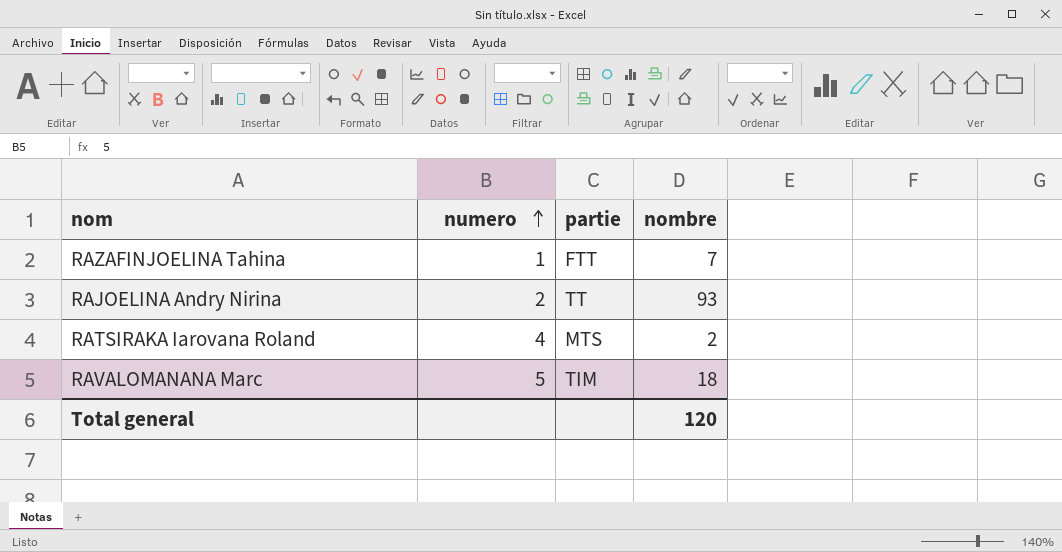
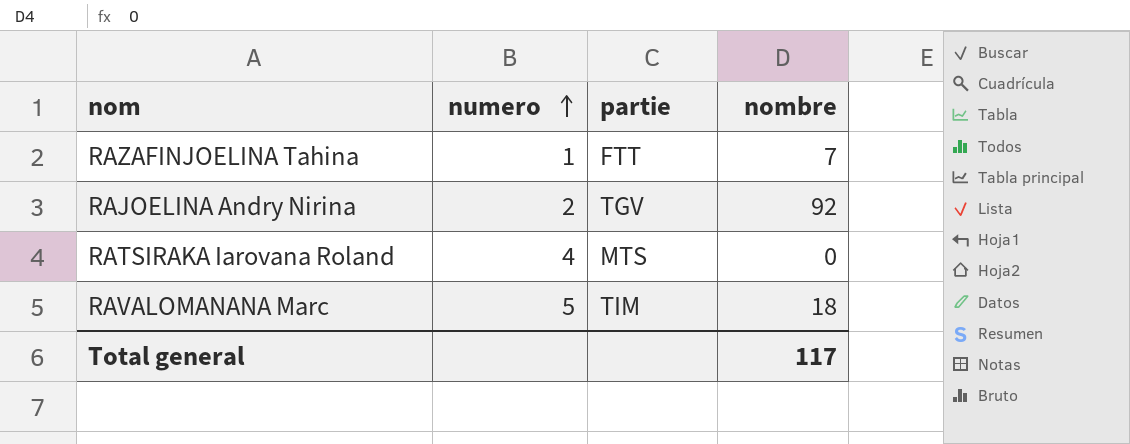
RAJOELINA Andry Nirina | partie: TT -> TGV
RAJOELINA Andry Nirina | nombre: 93 -> 92
RATSIRAKA Iarovana Roland | nombre: 2 -> 0
Total general | nombre: 120 -> 117

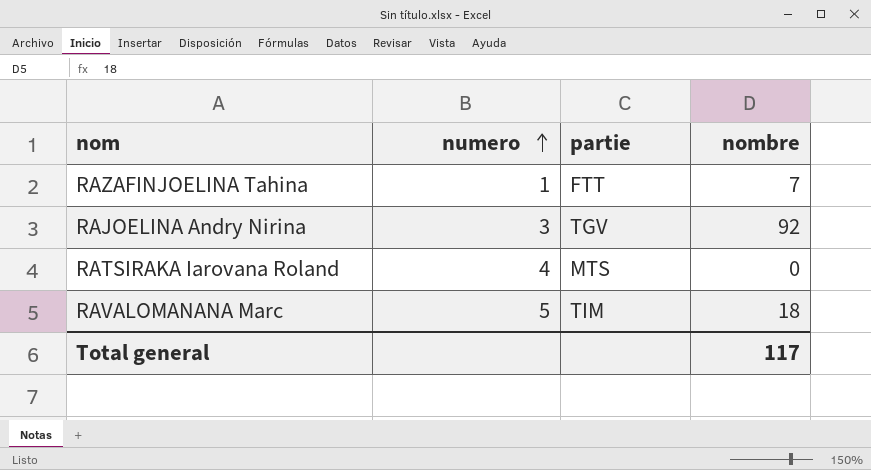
RAJOELINA Andry Nirina | numero: 2 -> 3

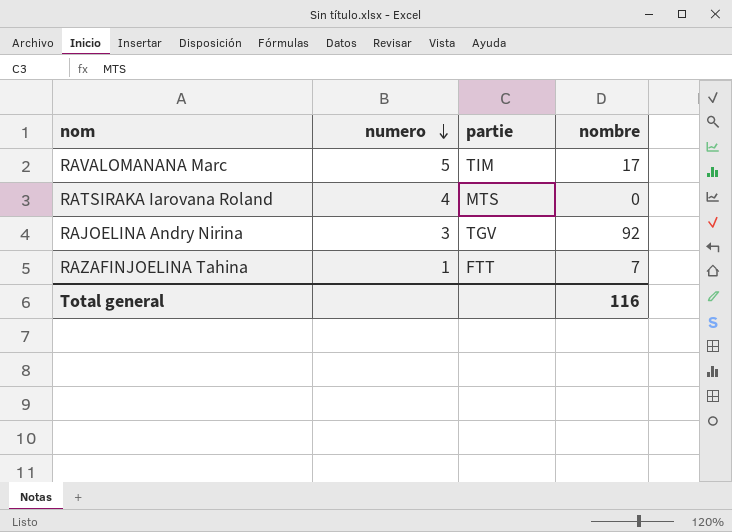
row order: numero ascending -> numero descending
RAVALOMANANA Marc | nombre: 18 -> 17
Total general | nombre: 117 -> 116

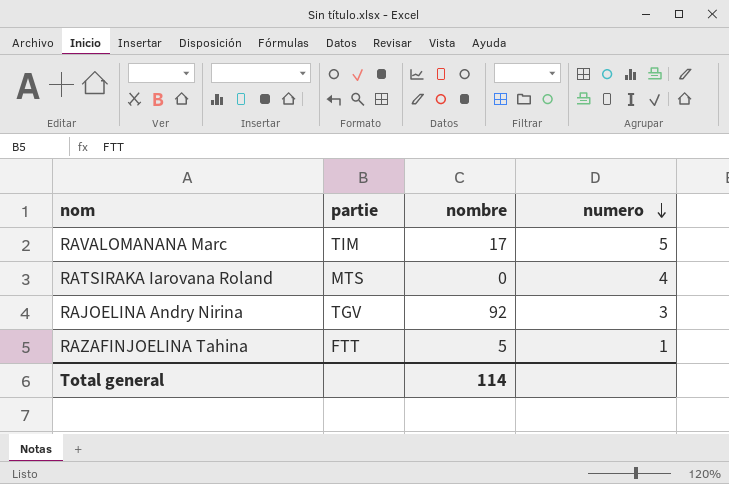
column numero | position: 2 -> 4
RAZAFINJOELINA Tahina | nombre: 7 -> 5
Total general | nombre: 116 -> 114

